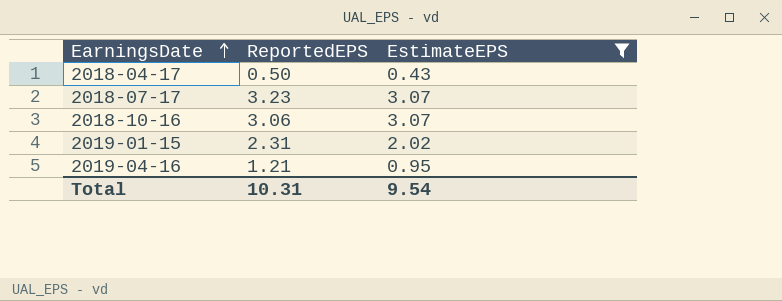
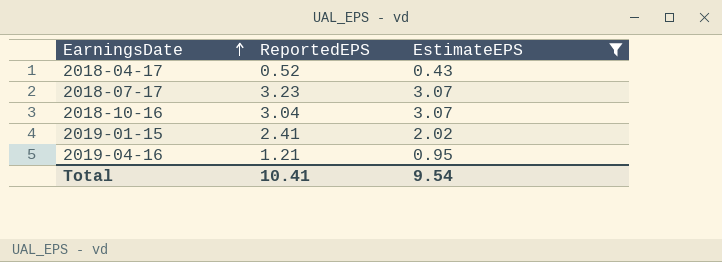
2018-04-17 | ReportedEPS: 0.50 -> 0.52
2018-10-16 | ReportedEPS: 3.06 -> 3.04
2019-01-15 | ReportedEPS: 2.31 -> 2.41
Total | ReportedEPS: 10.31 -> 10.41

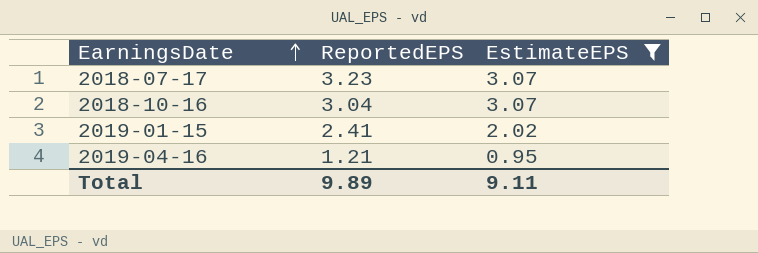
row 2018-04-17: 0.52 | 0.43 -> none
Total | ReportedEPS: 10.41 -> 9.89
Total | EstimateEPS: 9.54 -> 9.11

